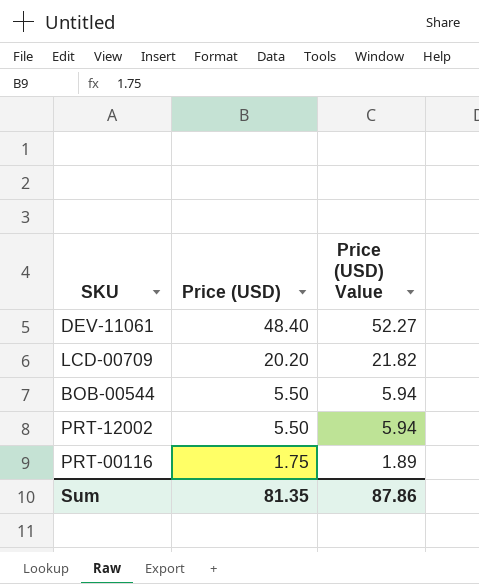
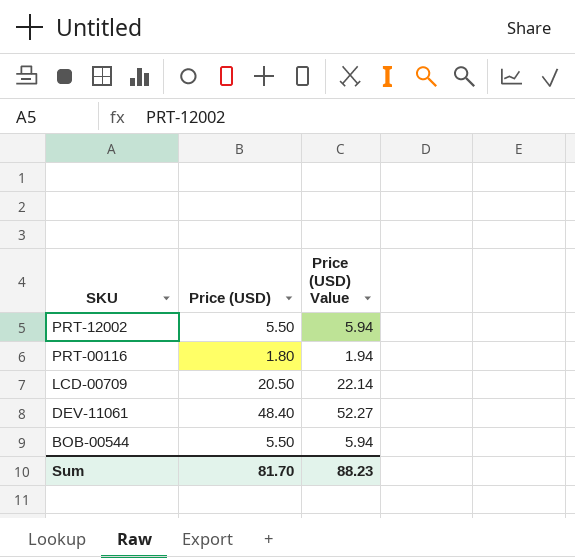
row order: Price (USD) descending -> SKU descending
PRT-00116 | Price (USD): 1.75 -> 1.80
PRT-00116 | Price (USD) Value: 1.89 -> 1.94
LCD-00709 | Price (USD): 20.20 -> 20.50
LCD-00709 | Price (USD) Value: 21.82 -> 22.14
Sum | Price (USD): 81.35 -> 81.70
Sum | Price (USD) Value: 87.86 -> 88.23

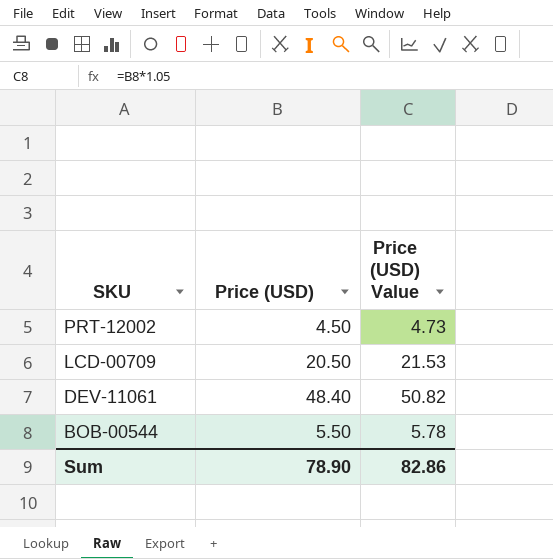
column Price (USD) Value | formula: [Price (USD)] * 1.08 -> [Price (USD)] * 1.05
row PRT-00116: 1.80 | 1.94 -> none
PRT-12002 | Price (USD): 5.50 -> 4.50
Sum | Price (USD): 81.70 -> 78.90
Sum | Price (USD) Value: 88.23 -> 82.86

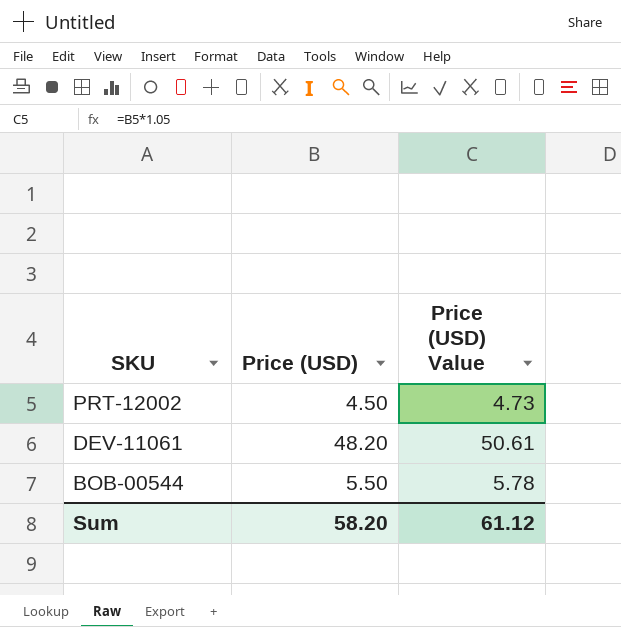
row LCD-00709: 20.50 | 21.53 -> none
DEV-11061 | Price (USD): 48.40 -> 48.20
DEV-11061 | Price (USD) Value: 50.82 -> 50.61
Sum | Price (USD): 78.90 -> 58.20
Sum | Price (USD) Value: 82.86 -> 61.12

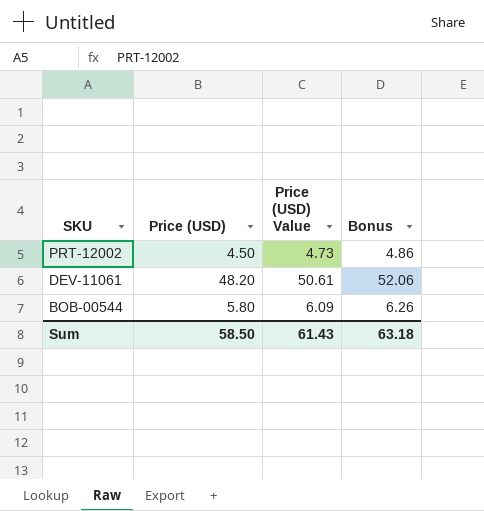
column Bonus | formula: none -> [Price (USD)] * 1.08
BOB-00544 | Price (USD): 5.50 -> 5.80
BOB-00544 | Price (USD) Value: 5.78 -> 6.09
Sum | Price (USD): 58.20 -> 58.50
Sum | Price (USD) Value: 61.12 -> 61.43

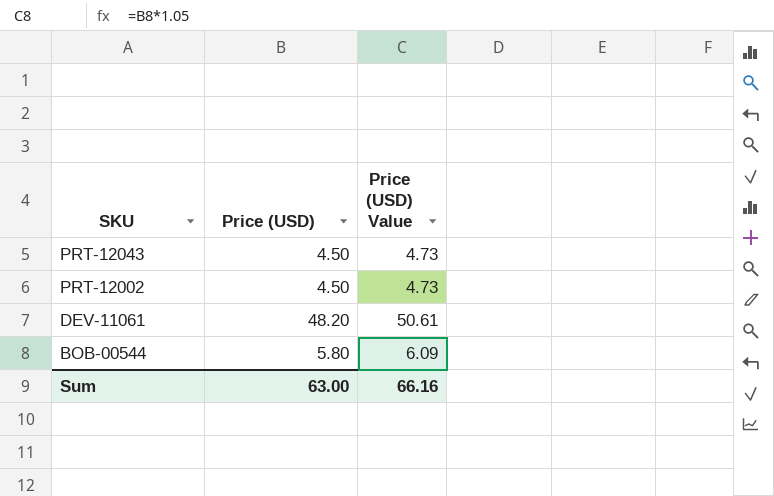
column Bonus | formula: [Price (USD)] * 1.08 -> none
row PRT-12043: none -> 4.50 | 4.73
Sum | Price (USD): 58.50 -> 63.00
Sum | Price (USD) Value: 61.43 -> 66.16

